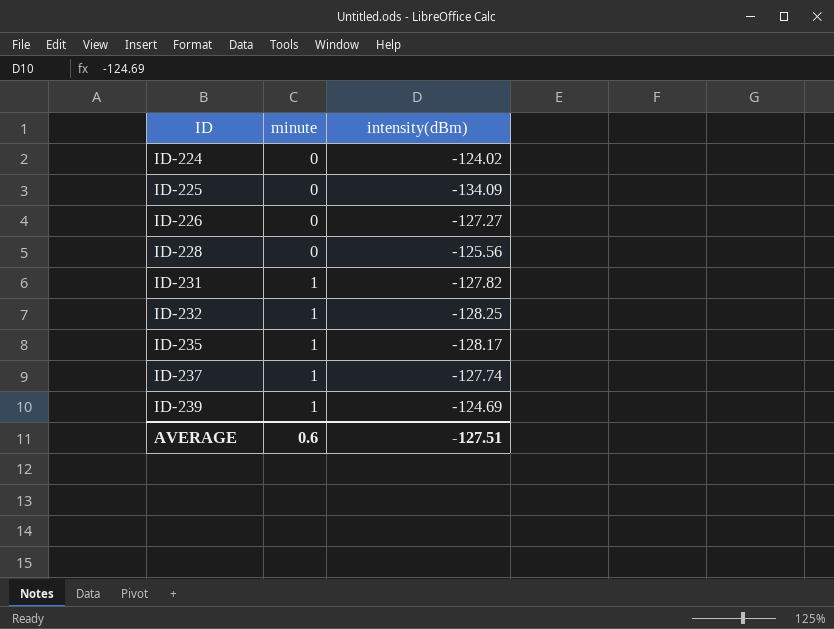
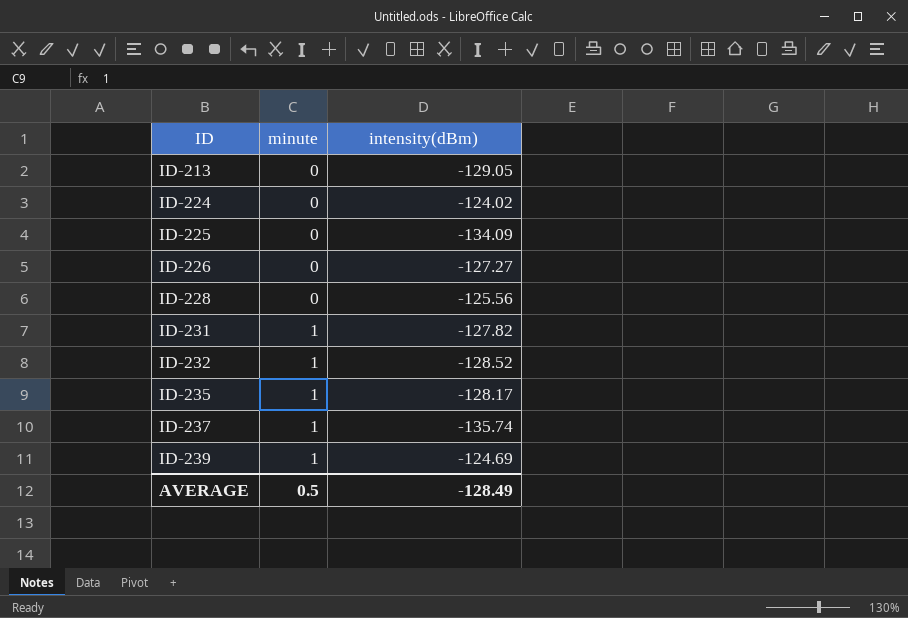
row ID-213: none -> 0 | -129.05
ID-232 | intensity(dBm): -128.25 -> -128.52
ID-237 | intensity(dBm): -127.74 -> -135.74
AVERAGE | minute: 0.6 -> 0.5
AVERAGE | intensity(dBm): -127.51 -> -128.49

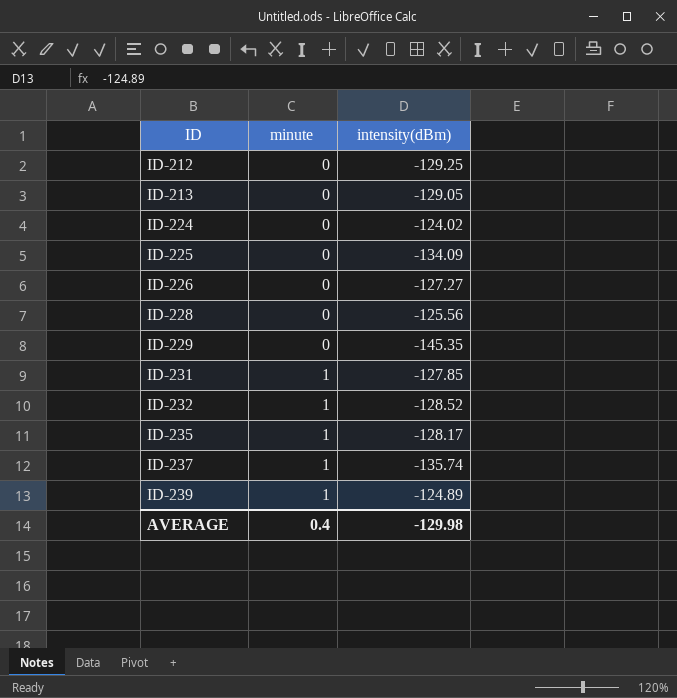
row ID-212: none -> 0 | -129.25
row ID-229: none -> 0 | -145.35
ID-231 | intensity(dBm): -127.82 -> -127.85
ID-239 | intensity(dBm): -124.69 -> -124.89
AVERAGE | minute: 0.5 -> 0.4
AVERAGE | intensity(dBm): -128.49 -> -129.98

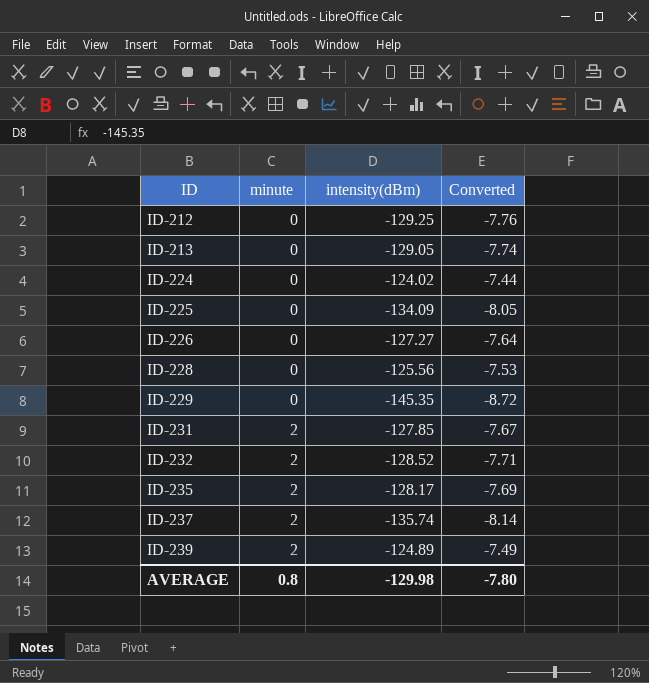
column Converted | formula: none -> [intensity(dBm)] * 0.06
ID-231 | minute: 1 -> 2
ID-232 | minute: 1 -> 2
ID-235 | minute: 1 -> 2
ID-237 | minute: 1 -> 2
ID-239 | minute: 1 -> 2
AVERAGE | minute: 0.4 -> 0.8

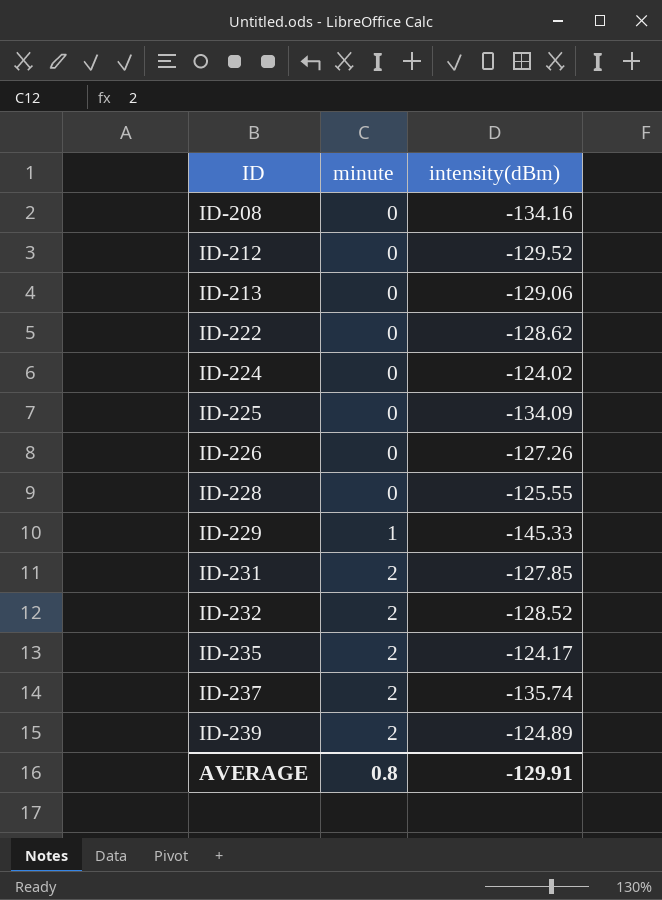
column Converted | formula: [intensity(dBm)] * 0.06 -> none
row ID-208: none -> 0 | -134.16
ID-212 | intensity(dBm): -129.25 -> -129.52
ID-213 | intensity(dBm): -129.05 -> -129.06
row ID-222: none -> 0 | -128.62
ID-226 | intensity(dBm): -127.27 -> -127.26
ID-228 | intensity(dBm): -125.56 -> -125.55
ID-229 | minute: 0 -> 1
ID-229 | intensity(dBm): -145.35 -> -145.33
ID-235 | intensity(dBm): -128.17 -> -124.17
AVERAGE | intensity(dBm): -129.98 -> -129.91

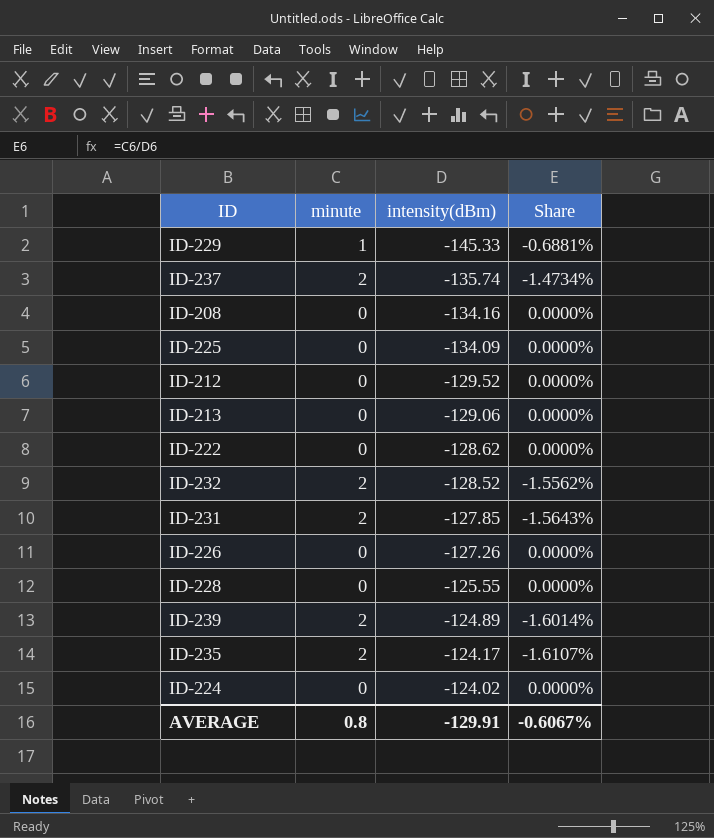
row order: ID ascending -> intensity(dBm) ascending
column Share | formula: none -> [minute] / [intensity(dBm)]

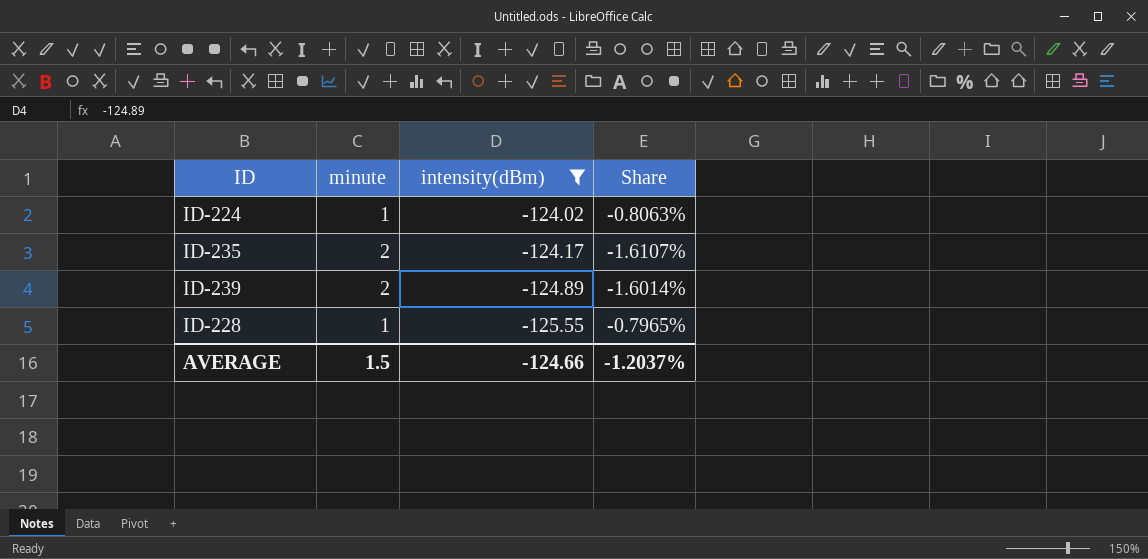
filter: none -> intensity(dBm) >= -125.55
row order: intensity(dBm) ascending -> intensity(dBm) descending
ID-224 | minute: 0 -> 1
ID-224 | Share: 0.0000% -> -0.8063%
ID-228 | minute: 0 -> 1
ID-228 | Share: 0.0000% -> -0.7965%
AVERAGE | minute: 0.8 -> 1.5
AVERAGE | intensity(dBm): -129.91 -> -124.66
AVERAGE | Share: -0.6067% -> -1.2037%

